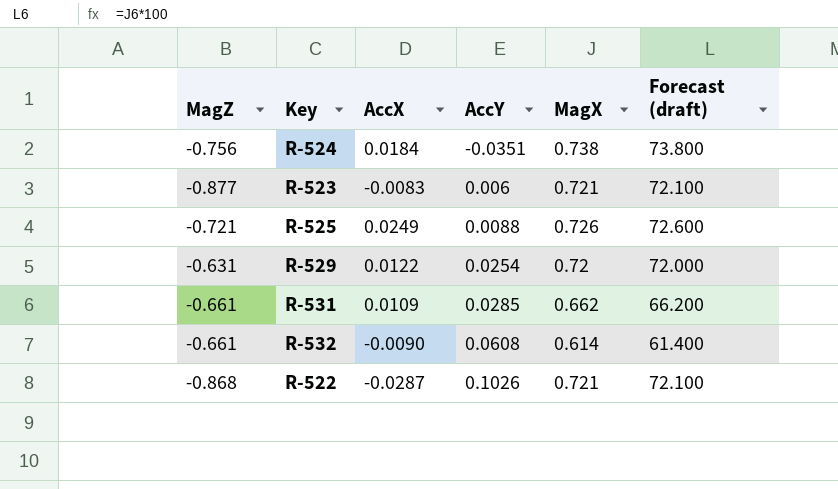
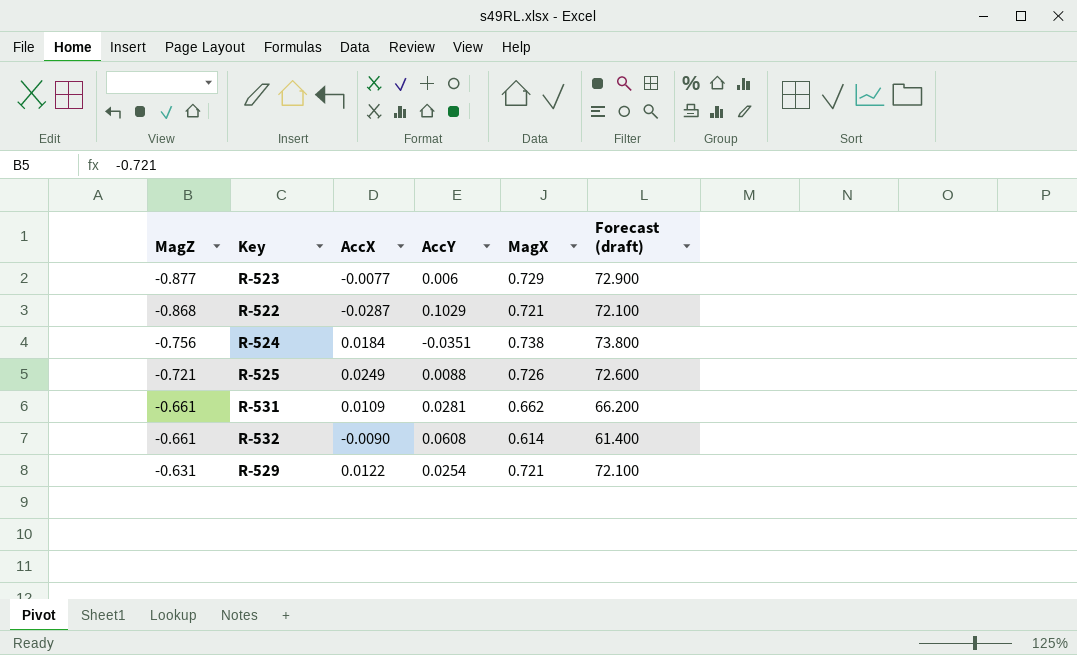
row order: AccY ascending -> MagZ ascending
R-523 | AccX: -0.0083 -> -0.0077
R-523 | MagX: 0.721 -> 0.729
R-523 | Forecast (draft): 72.100 -> 72.900
R-522 | AccY: 0.1026 -> 0.1029
R-531 | AccY: 0.0285 -> 0.0281
R-529 | MagX: 0.72 -> 0.721
R-529 | Forecast (draft): 72.000 -> 72.100

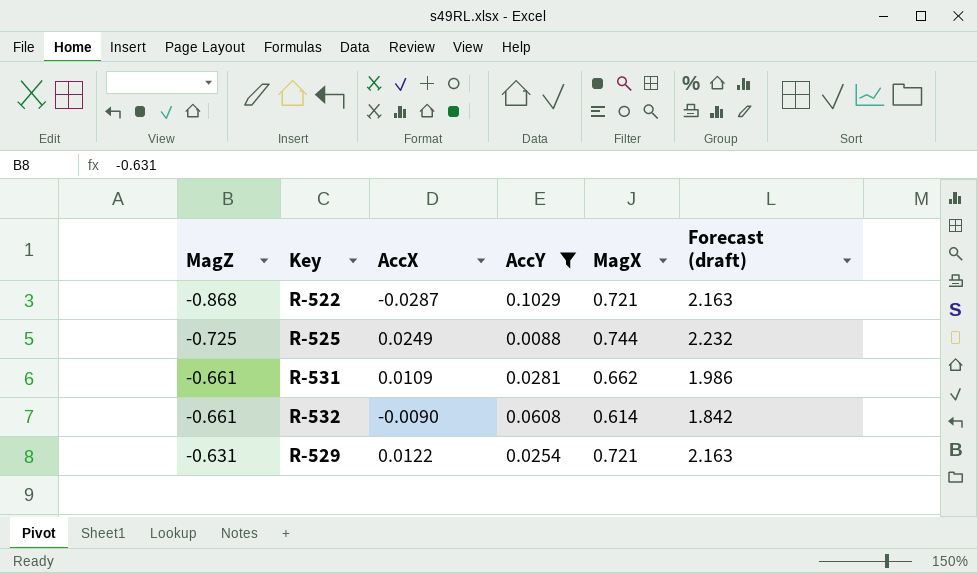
filter: none -> AccY >= 0.0088
column Forecast (draft) | formula: [MagX] * 100 -> [MagX] * 3
R-525 | MagZ: -0.721 -> -0.725
R-525 | MagX: 0.726 -> 0.744

